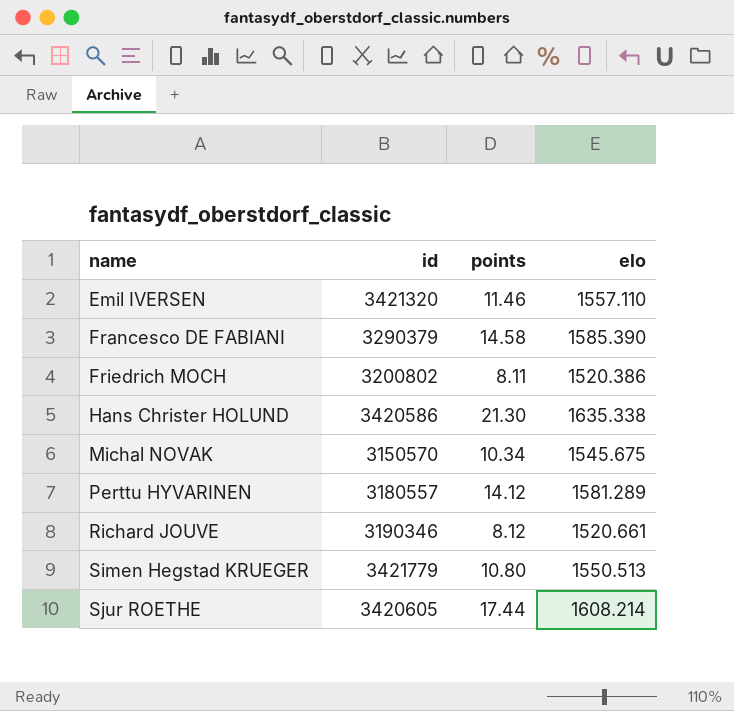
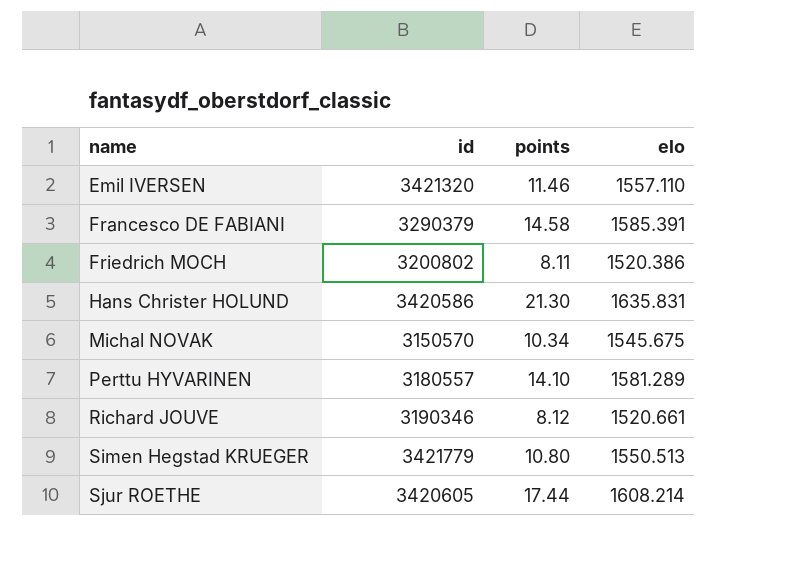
Francesco DE FABIANI | elo: 1585.390 -> 1585.391
Hans Christer HOLUND | elo: 1635.338 -> 1635.831
Perttu HYVARINEN | points: 14.12 -> 14.10

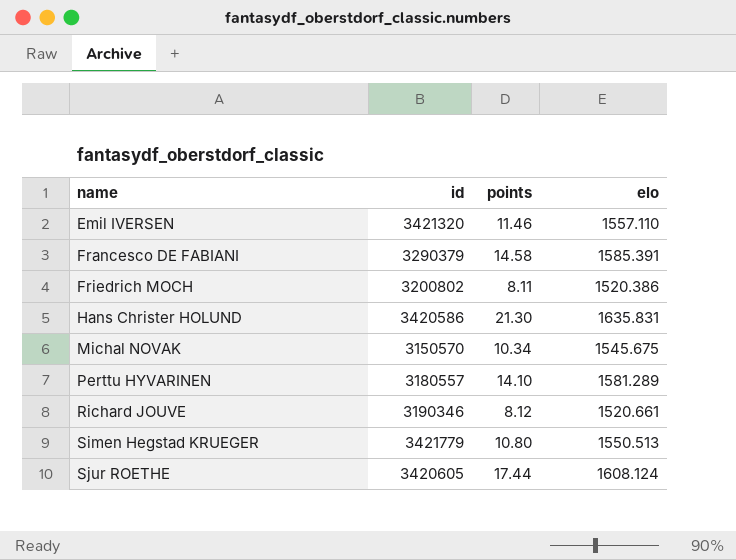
Sjur ROETHE | elo: 1608.214 -> 1608.124

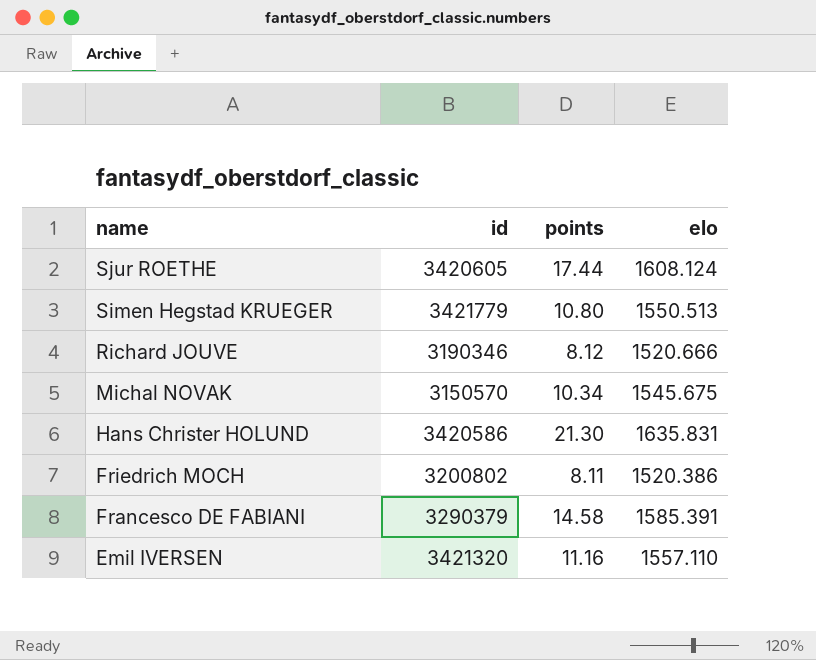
row order: name ascending -> name descending
row Perttu HYVARINEN: 3180557 | 14.10 | 1581.289 -> none
Richard JOUVE | elo: 1520.661 -> 1520.666
Emil IVERSEN | points: 11.46 -> 11.16

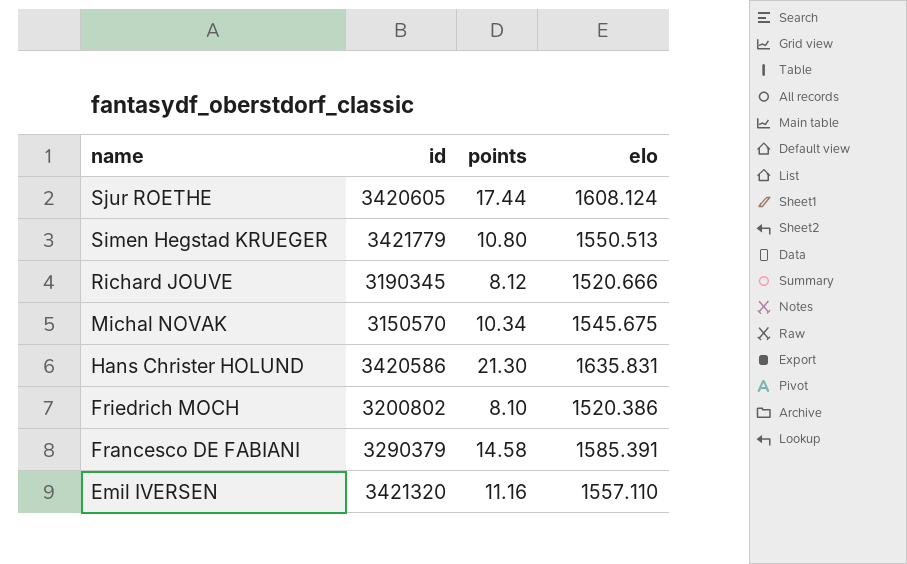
Richard JOUVE | id: 3190346 -> 3190345
Friedrich MOCH | points: 8.11 -> 8.10

